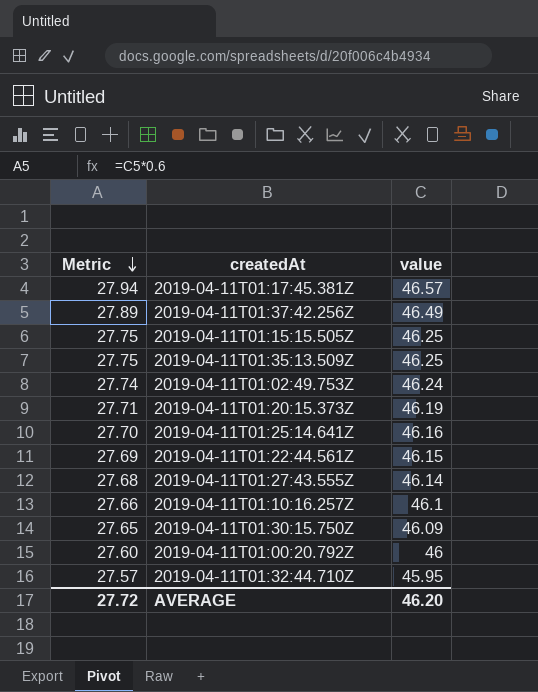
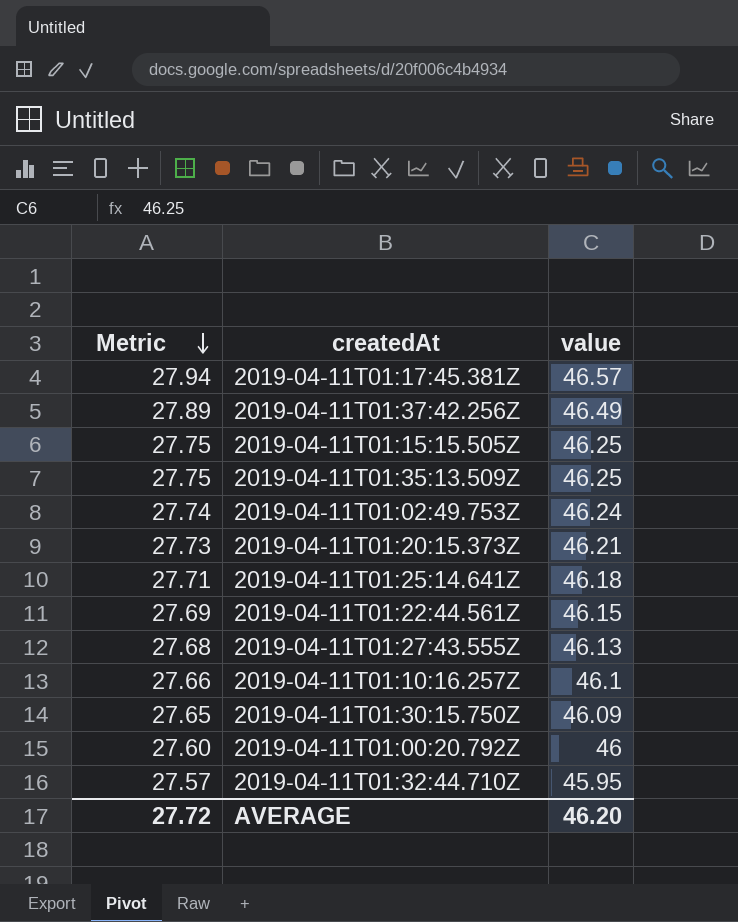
2019-04-11T01:20:15.373Z | Metric: 27.71 -> 27.73
2019-04-11T01:20:15.373Z | value: 46.19 -> 46.21
2019-04-11T01:25:14.641Z | Metric: 27.70 -> 27.71
2019-04-11T01:25:14.641Z | value: 46.16 -> 46.18
2019-04-11T01:27:43.555Z | value: 46.14 -> 46.13

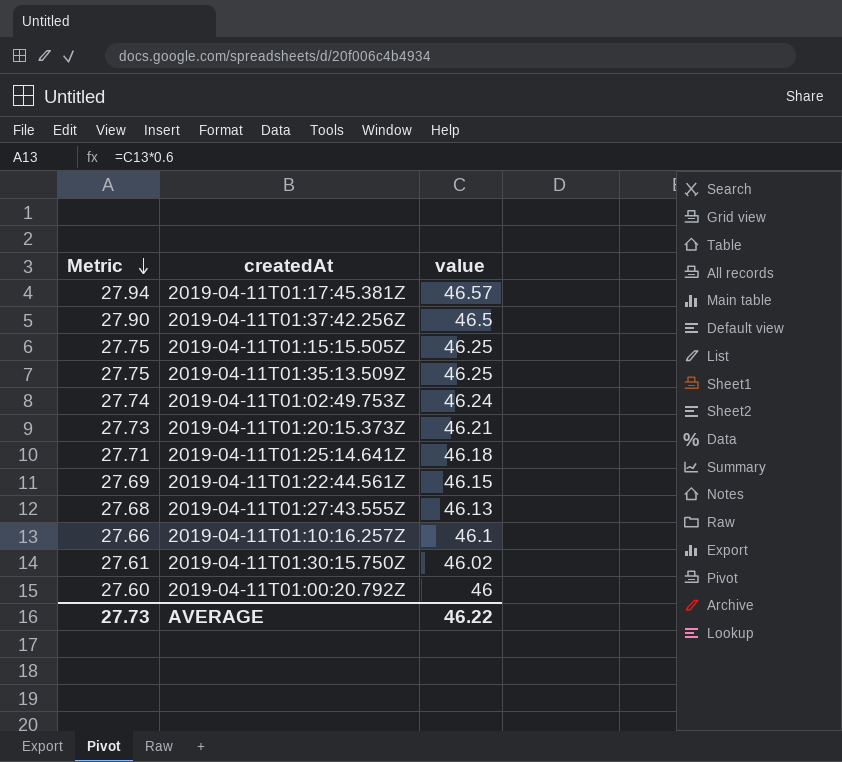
row 2019-04-11T01:32:44.710Z: 27.57 | 45.95 -> none
2019-04-11T01:37:42.256Z | Metric: 27.89 -> 27.90
2019-04-11T01:37:42.256Z | value: 46.49 -> 46.5
2019-04-11T01:30:15.750Z | Metric: 27.65 -> 27.61
2019-04-11T01:30:15.750Z | value: 46.09 -> 46.02
AVERAGE | Metric: 27.72 -> 27.73
AVERAGE | value: 46.20 -> 46.22

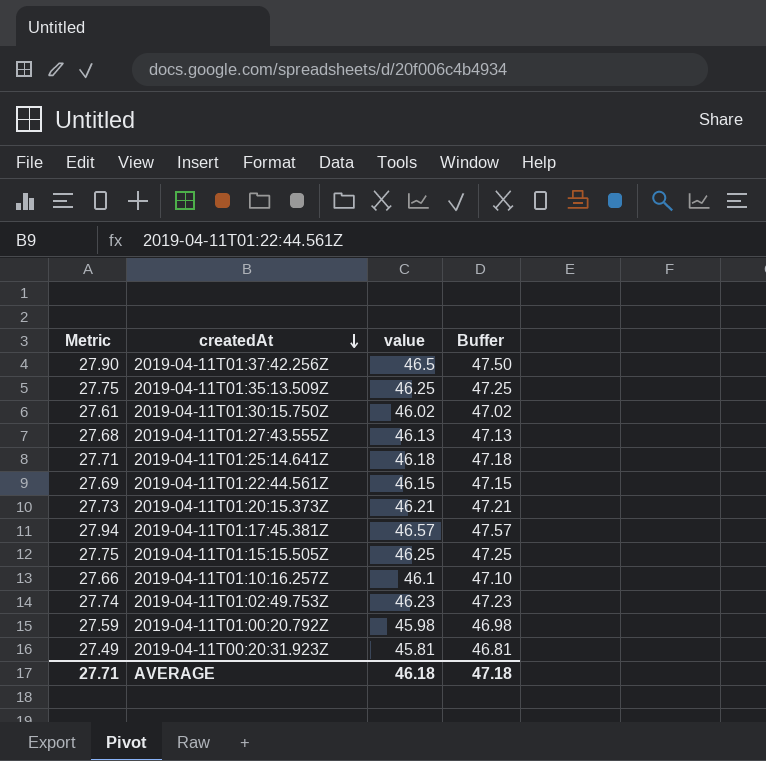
row order: Metric descending -> createdAt descending
column Buffer | formula: none -> [value] + 1
2019-04-11T01:02:49.753Z | value: 46.24 -> 46.23
2019-04-11T01:00:20.792Z | Metric: 27.60 -> 27.59
2019-04-11T01:00:20.792Z | value: 46 -> 45.98
row 2019-04-11T00:20:31.923Z: none -> 27.49 | 45.81 | 46.81
AVERAGE | Metric: 27.73 -> 27.71
AVERAGE | value: 46.22 -> 46.18

